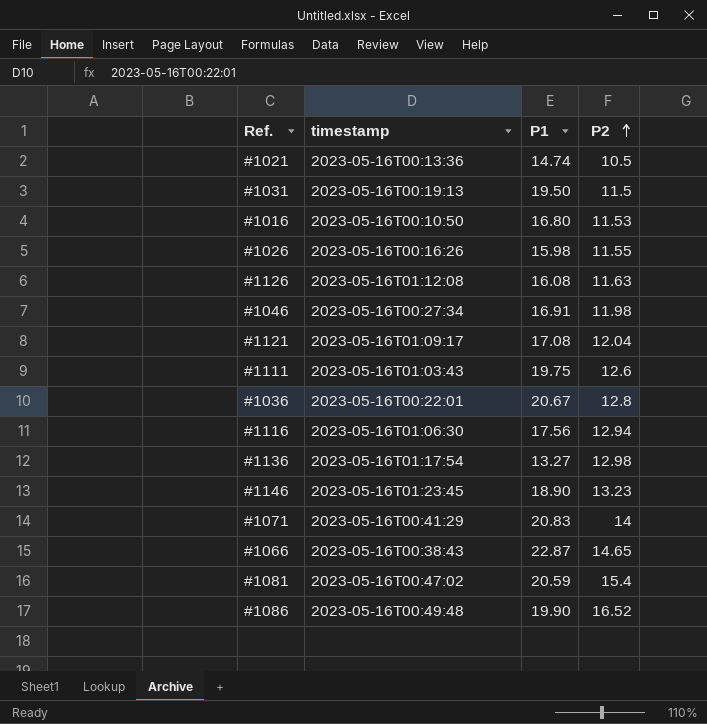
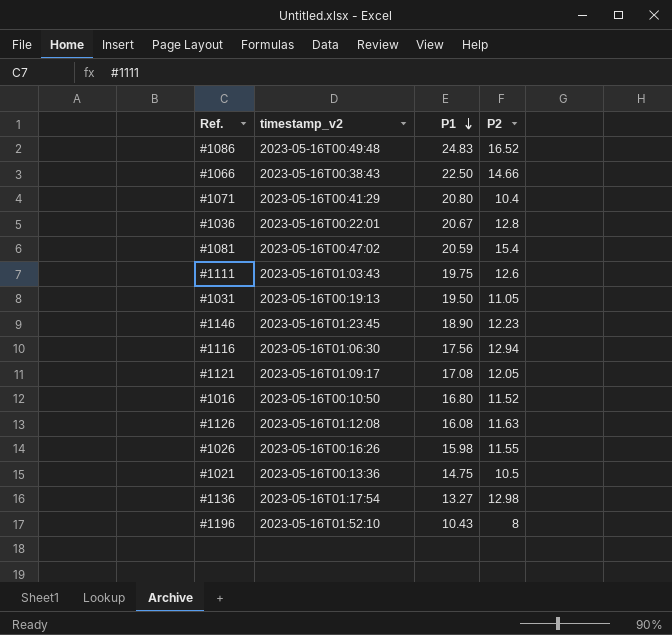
row order: P2 ascending -> P1 descending
column name: timestamp -> timestamp_v2
row #1046: 2023-05-16T00:27:34 | 16.91 | 11.98 -> none
#1086 | P1: 19.90 -> 24.83
#1066 | P1: 22.87 -> 22.50
#1066 | P2: 14.65 -> 14.66
#1071 | P1: 20.83 -> 20.80
#1071 | P2: 14 -> 10.4
#1031 | P2: 11.5 -> 11.05
#1146 | P2: 13.23 -> 12.23
#1121 | P2: 12.04 -> 12.05
#1016 | P2: 11.53 -> 11.52
#1021 | P1: 14.74 -> 14.75
row #1196: none -> 2023-05-16T01:52:10 | 10.43 | 8

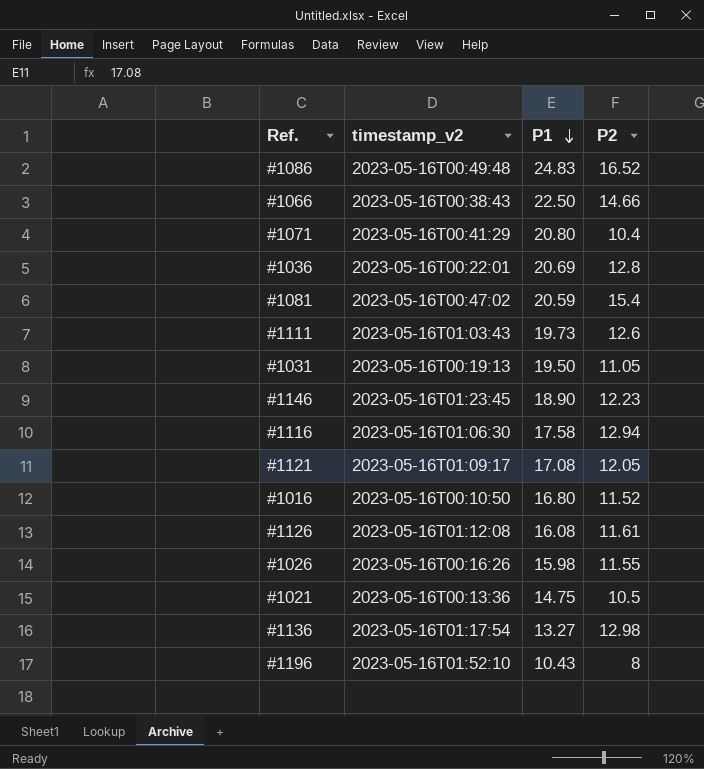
#1036 | P1: 20.67 -> 20.69
#1111 | P1: 19.75 -> 19.73
#1116 | P1: 17.56 -> 17.58
#1126 | P2: 11.63 -> 11.61

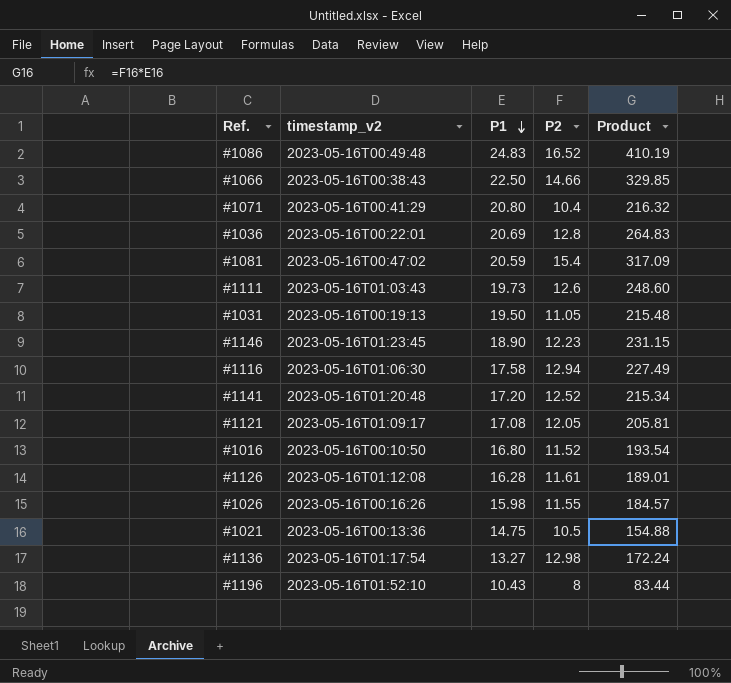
column Product | formula: none -> [P1] * [P2]
row #1141: none -> 2023-05-16T01:20:48 | 17.20 | 12.52 | 215.34
#1126 | P1: 16.08 -> 16.28

